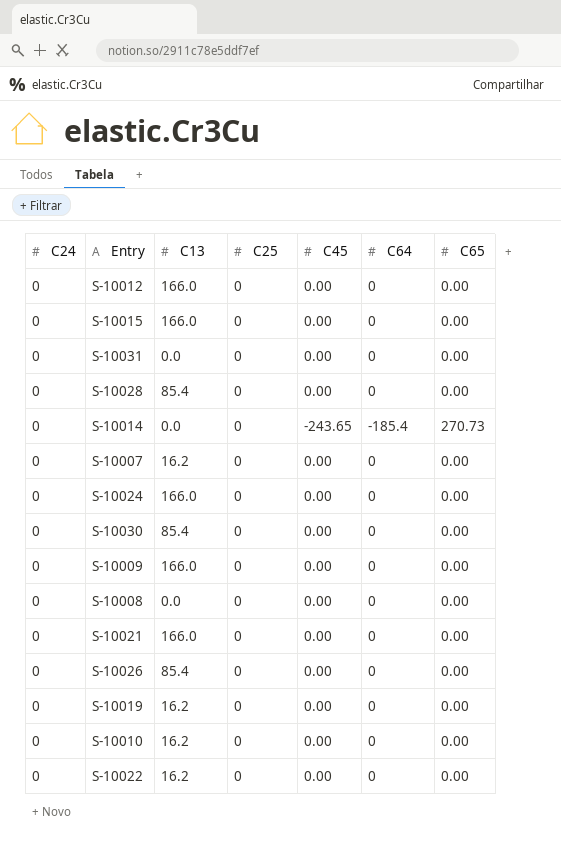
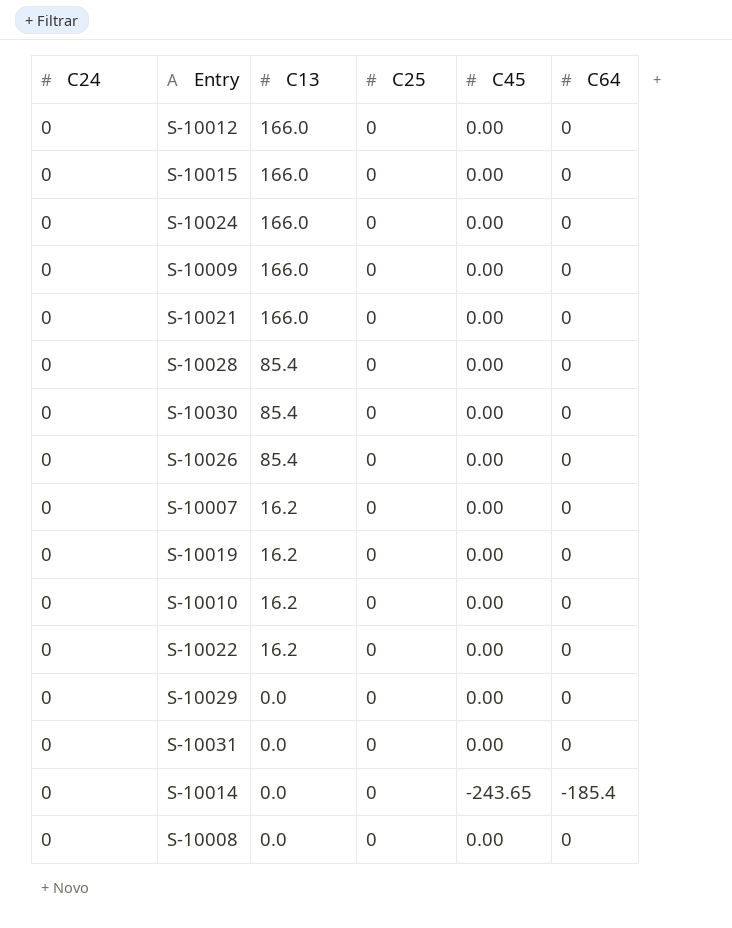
row order: none -> C13 descending
column C65 | position: 7 -> none
row S-10029: none -> 0 | 0.0 | 0 | 0.00 | 0

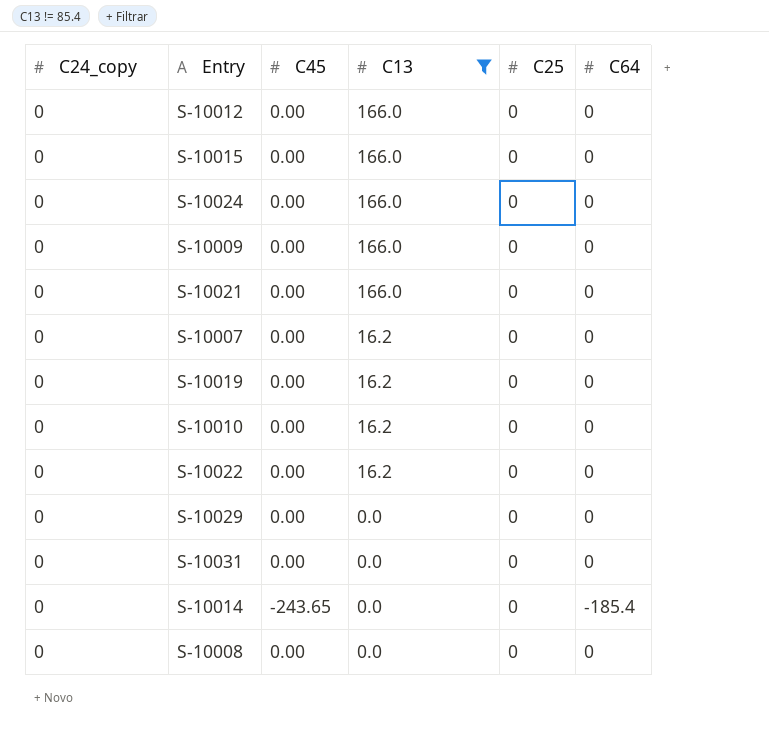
filter: none -> C13 != 85.4
column name: C24 -> C24_copy
column C45 | position: 5 -> 3

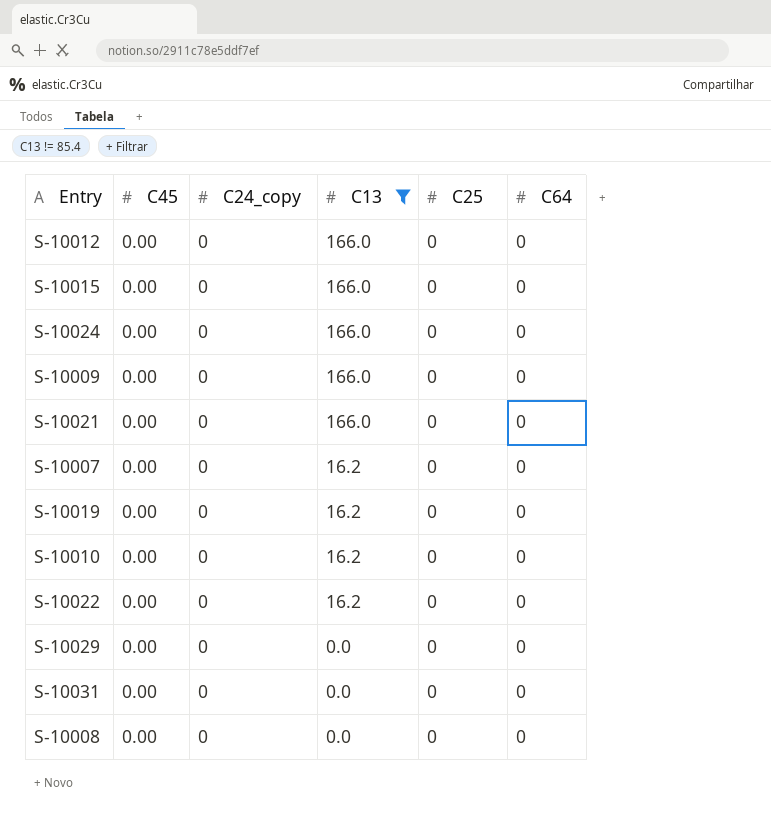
column C24_copy | position: 1 -> 3
row S-10014: 0 | -243.65 | 0.0 | 0 | -185.4 -> none

